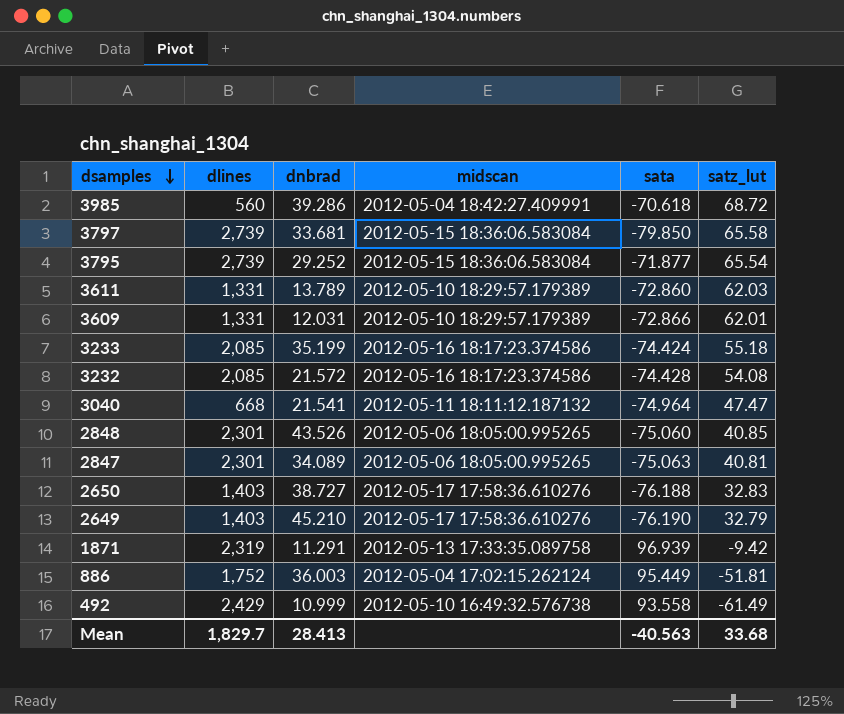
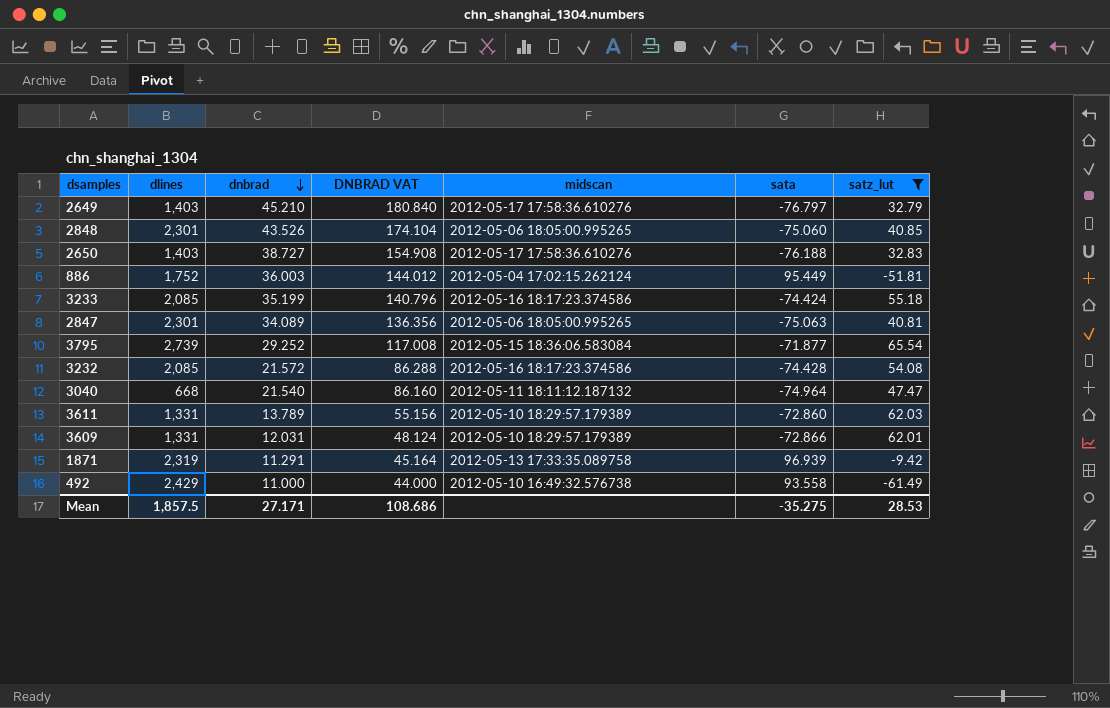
filter: none -> satz_lut <= 65.54
row order: dsamples descending -> dnbrad descending
column DNBRAD VAT | formula: none -> [dnbrad] * 4
2649 | sata: -76.190 -> -76.797
3040 | dnbrad: 21.541 -> 21.540
492 | dnbrad: 10.999 -> 11.000
Mean | dlines: 1,829.7 -> 1,857.5
Mean | dnbrad: 28.413 -> 27.171
Mean | sata: -40.563 -> -35.275
Mean | satz_lut: 33.68 -> 28.53

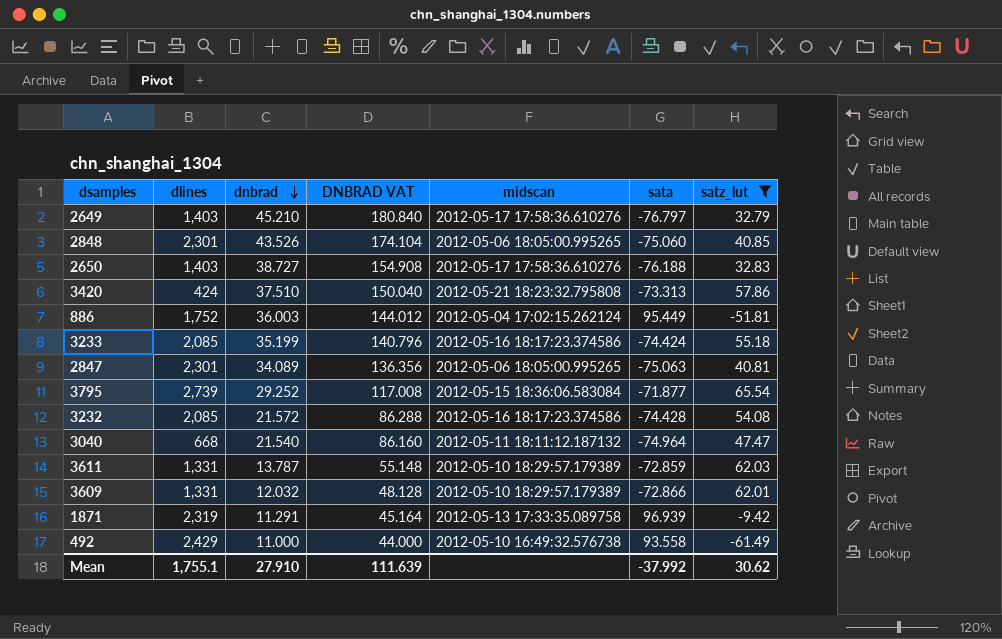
row 3420: none -> 424 | 37.510 | 150.040 | 2012-05-21 18:23:32.795808 | -73.313 | 57.86
3611 | dnbrad: 13.789 -> 13.787
3611 | DNBRAD VAT: 55.156 -> 55.148
3611 | sata: -72.860 -> -72.859
3609 | dnbrad: 12.031 -> 12.032
3609 | DNBRAD VAT: 48.124 -> 48.128
Mean | dlines: 1,857.5 -> 1,755.1
Mean | dnbrad: 27.171 -> 27.910
Mean | DNBRAD VAT: 108.686 -> 111.639
Mean | sata: -35.275 -> -37.992
Mean | satz_lut: 28.53 -> 30.62

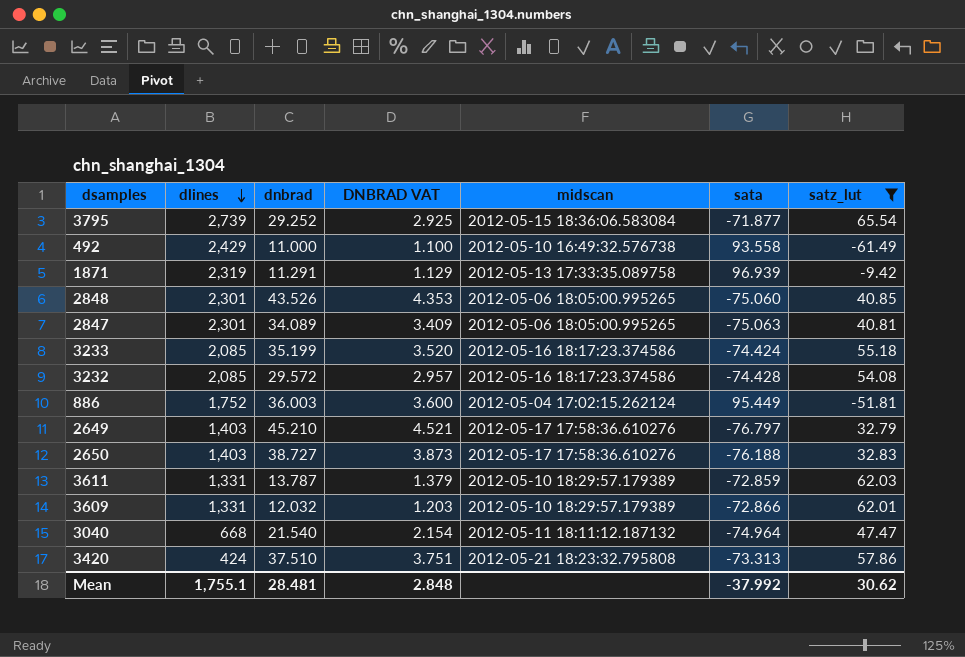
row order: dnbrad descending -> dlines descending
column DNBRAD VAT | formula: [dnbrad] * 4 -> [dnbrad] * 0.1
3232 | dnbrad: 21.572 -> 29.572
Mean | dnbrad: 27.910 -> 28.481
Mean | DNBRAD VAT: 111.639 -> 2.848

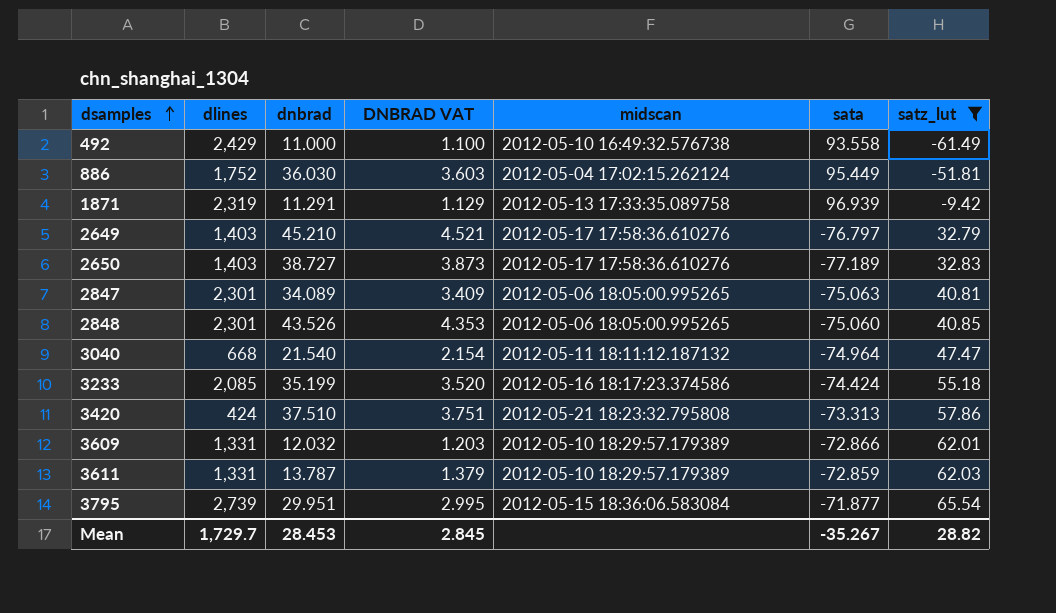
row order: dlines descending -> dsamples ascending
row 3232: 2,085 | 29.572 | 2.957 | 2012-05-16 18:17:23.374586 | -74.428 | 54.08 -> none
886 | dnbrad: 36.003 -> 36.030
886 | DNBRAD VAT: 3.600 -> 3.603
2650 | sata: -76.188 -> -77.189
3795 | dnbrad: 29.252 -> 29.951
3795 | DNBRAD VAT: 2.925 -> 2.995
Mean | dlines: 1,755.1 -> 1,729.7
Mean | dnbrad: 28.481 -> 28.453
Mean | DNBRAD VAT: 2.848 -> 2.845
Mean | sata: -37.992 -> -35.267
Mean | satz_lut: 30.62 -> 28.82

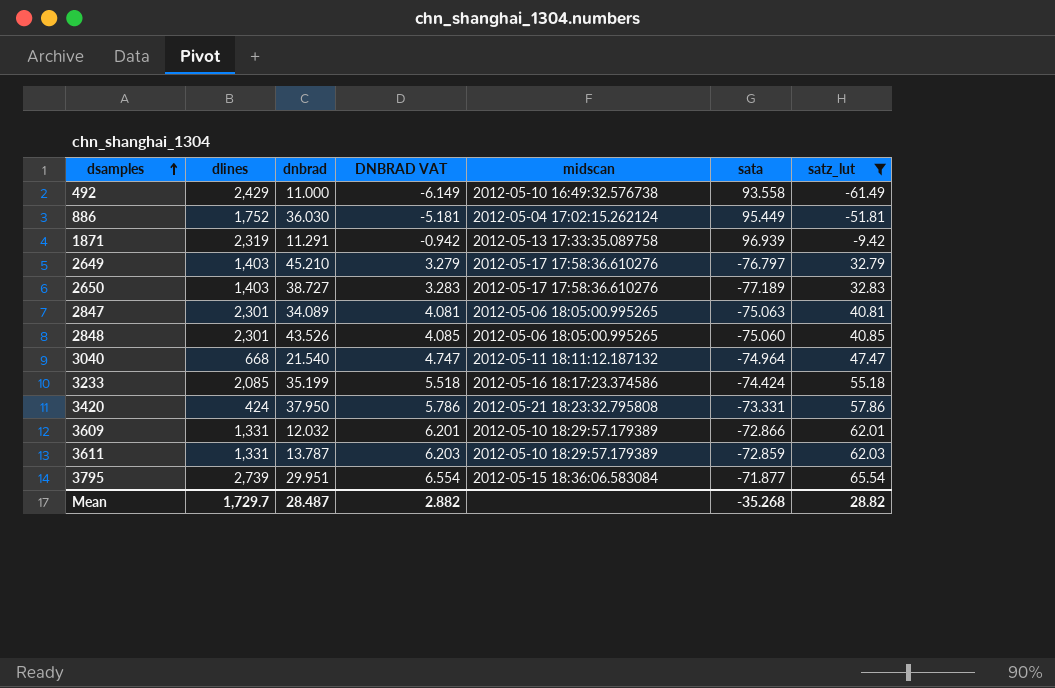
column DNBRAD VAT | formula: [dnbrad] * 0.1 -> [satz_lut] * 0.1
3420 | dnbrad: 37.510 -> 37.950
3420 | sata: -73.313 -> -73.331
Mean | dnbrad: 28.453 -> 28.487
Mean | DNBRAD VAT: 2.845 -> 2.882
Mean | sata: -35.267 -> -35.268

